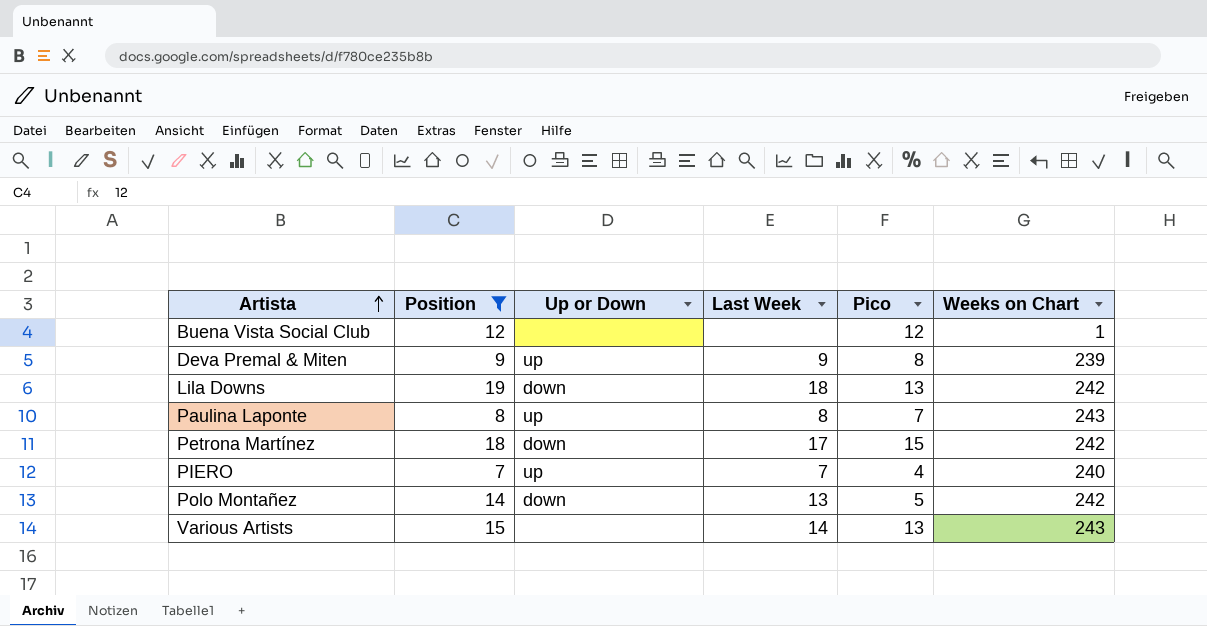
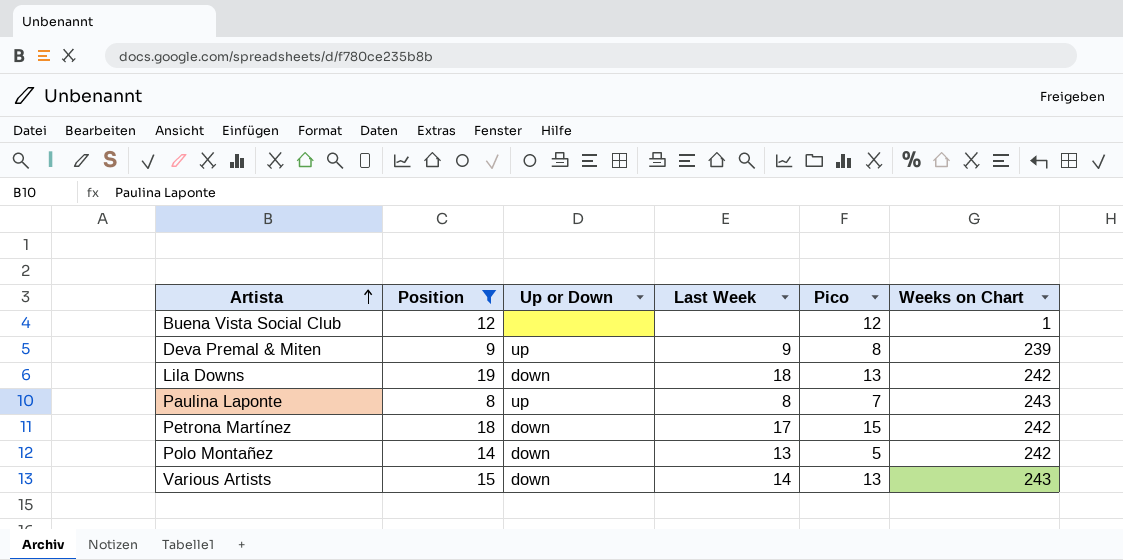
row PIERO: 7 | up | 7 | 4 | 240 -> none
Various Artists | Up or Down: none -> down

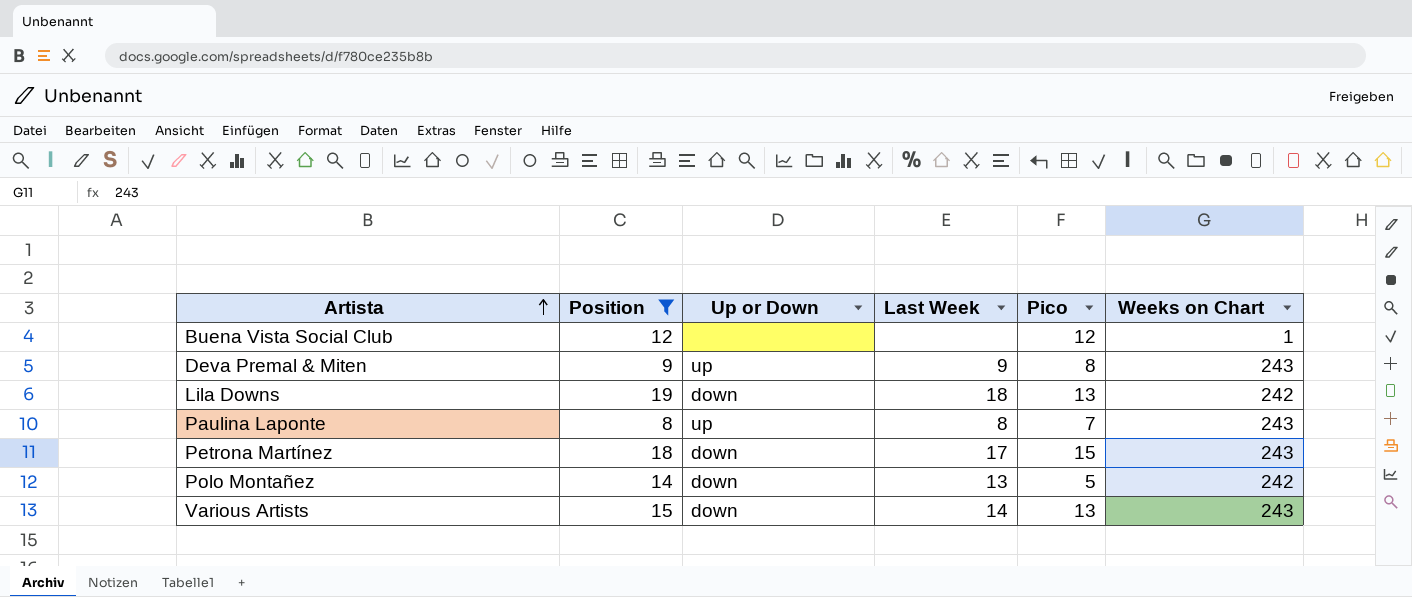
Deva Premal & Miten | Weeks on Chart: 239 -> 243
Petrona Martínez | Weeks on Chart: 242 -> 243

